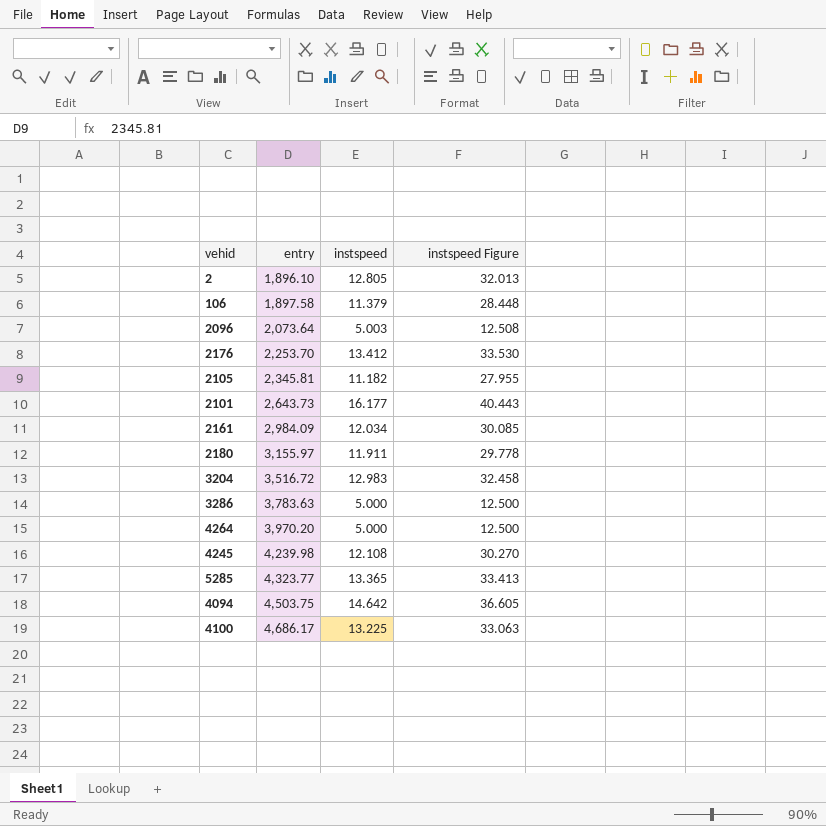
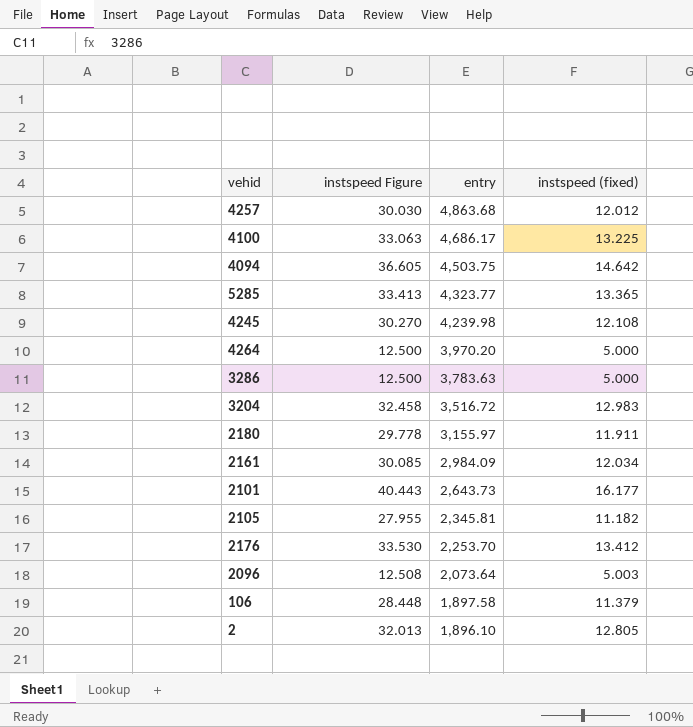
row order: entry ascending -> entry descending
column instspeed Figure | position: 4 -> 2
column name: instspeed -> instspeed (fixed)
row 4257: none -> 30.030 | 4,863.68 | 12.012

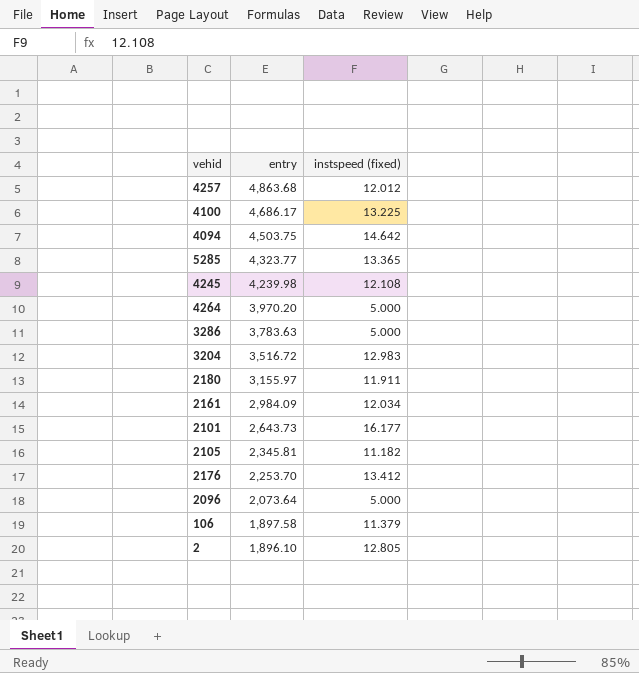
column instspeed Figure | formula: [instspeed (fixed)] * 2.5 -> none
2096 | instspeed (fixed): 5.003 -> 5.000

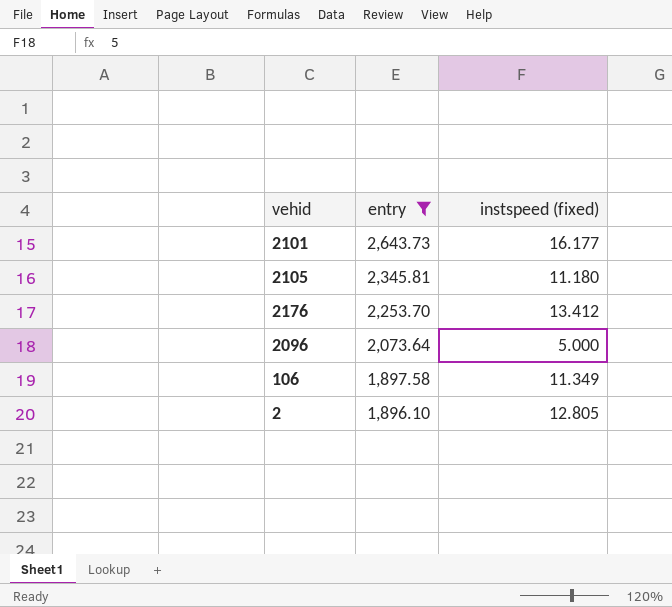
filter: none -> entry <= 2,643.73
2105 | instspeed (fixed): 11.182 -> 11.180
106 | instspeed (fixed): 11.379 -> 11.349

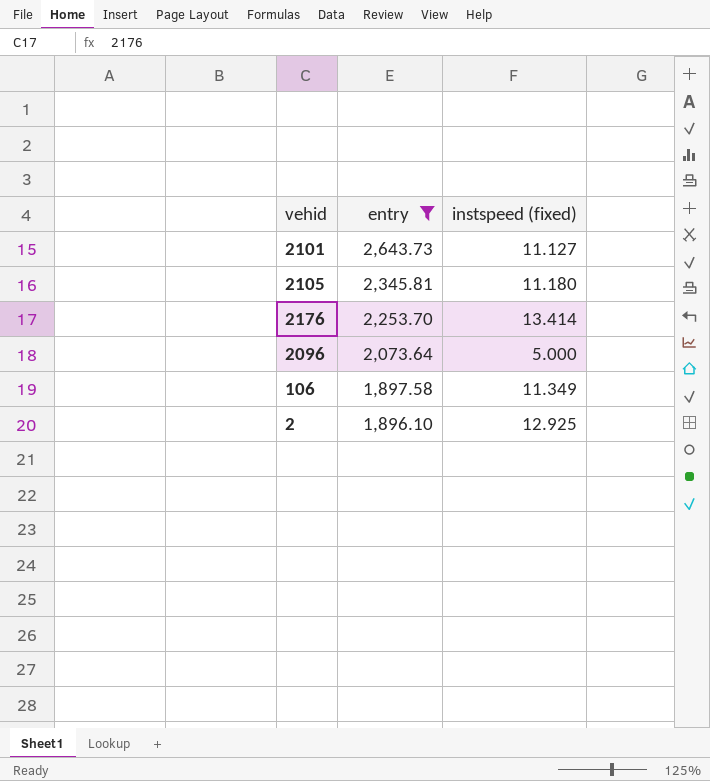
2101 | instspeed (fixed): 16.177 -> 11.127
2176 | instspeed (fixed): 13.412 -> 13.414
2 | instspeed (fixed): 12.805 -> 12.925

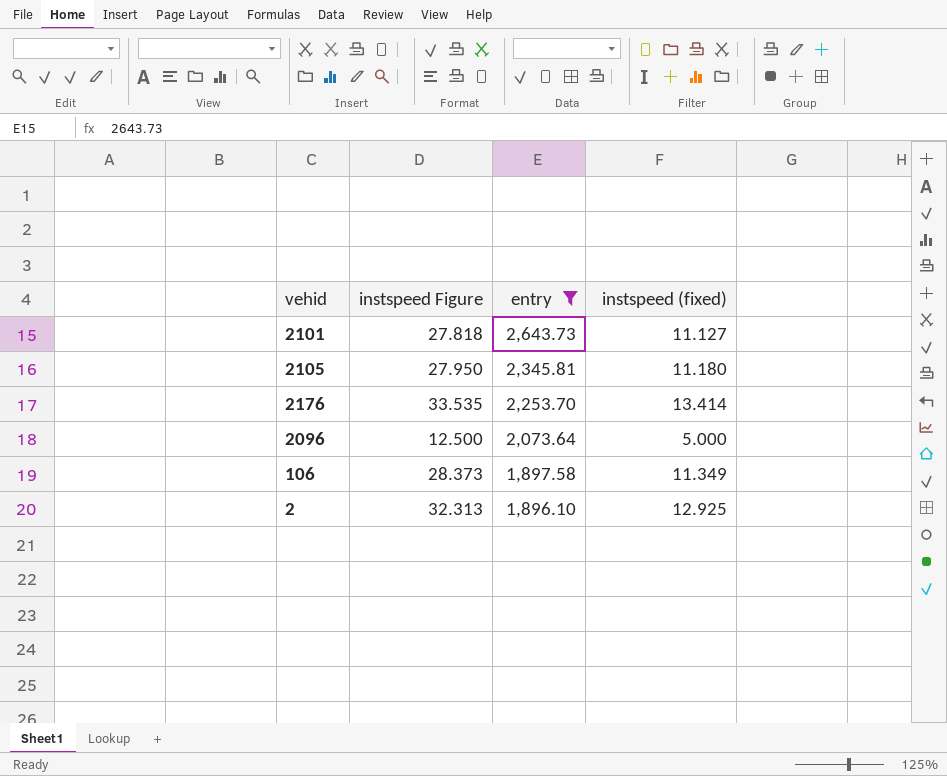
column instspeed Figure | formula: none -> [instspeed (fixed)] * 2.5

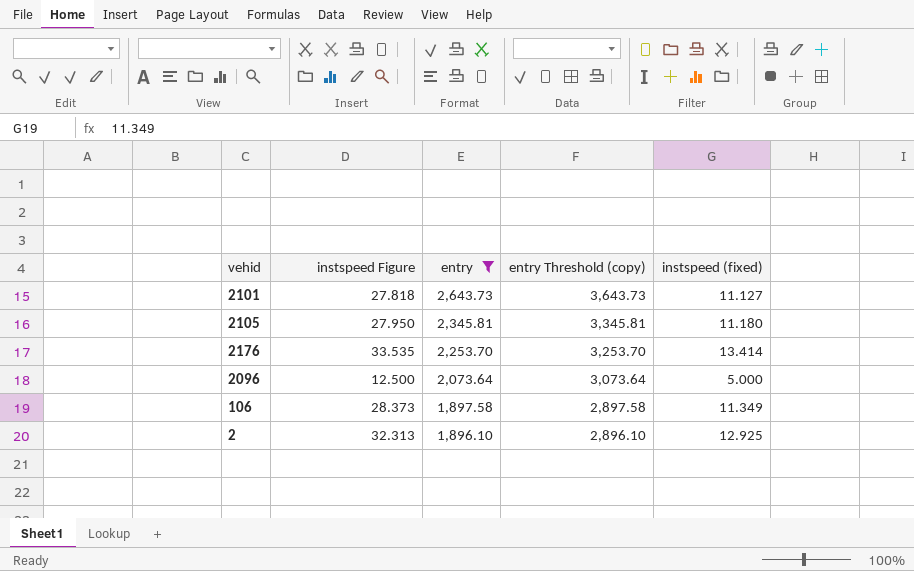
column entry Threshold (copy) | formula: none -> [entry] + 1000

